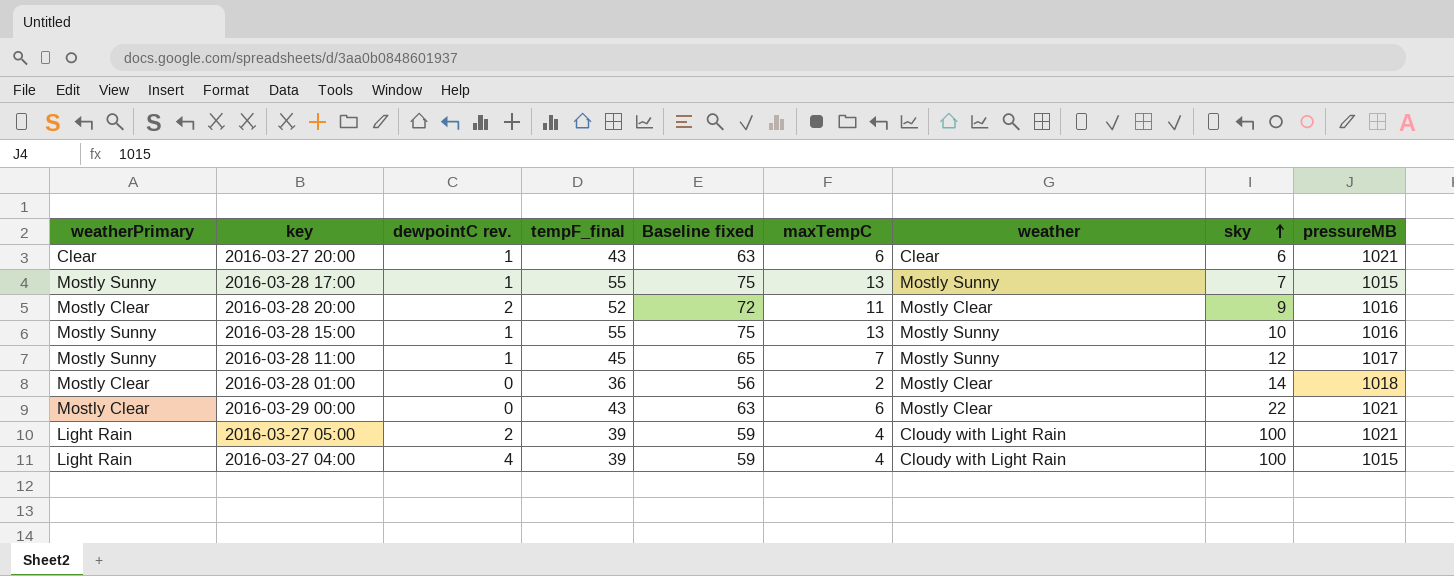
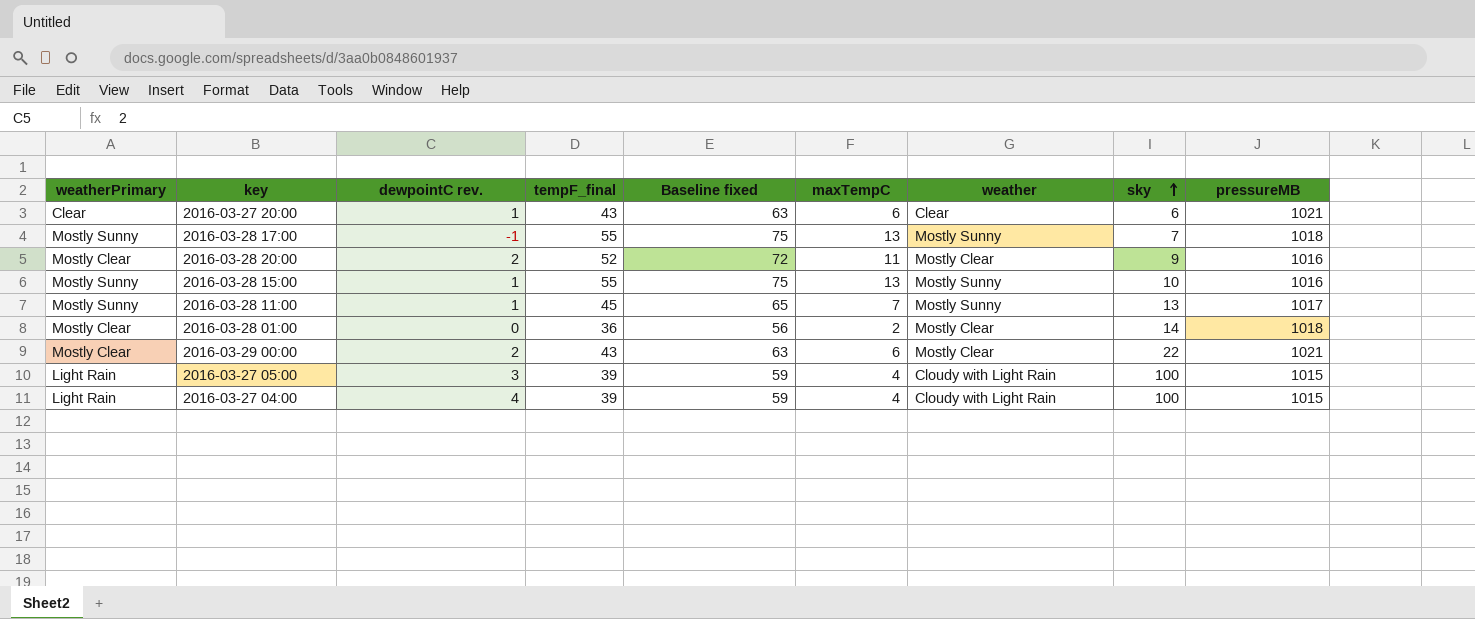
2016-03-28 17:00 | dewpointC rev.: 1 -> -1
2016-03-28 17:00 | pressureMB: 1015 -> 1018
2016-03-28 11:00 | sky: 12 -> 13
2016-03-29 00:00 | dewpointC rev.: 0 -> 2
2016-03-27 05:00 | dewpointC rev.: 2 -> 3
2016-03-27 05:00 | pressureMB: 1021 -> 1015

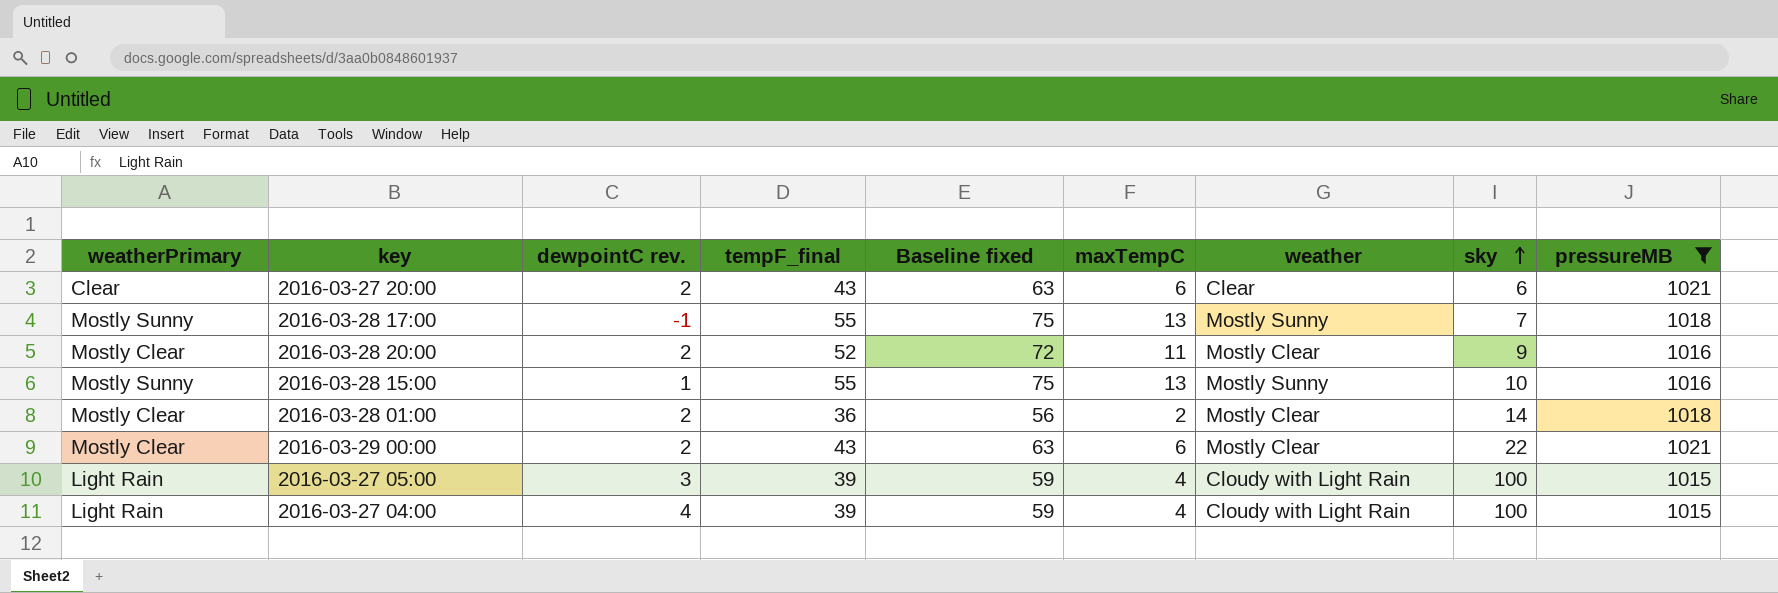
filter: none -> pressureMB != 1017
2016-03-27 20:00 | dewpointC rev.: 1 -> 2
2016-03-28 01:00 | dewpointC rev.: 0 -> 2

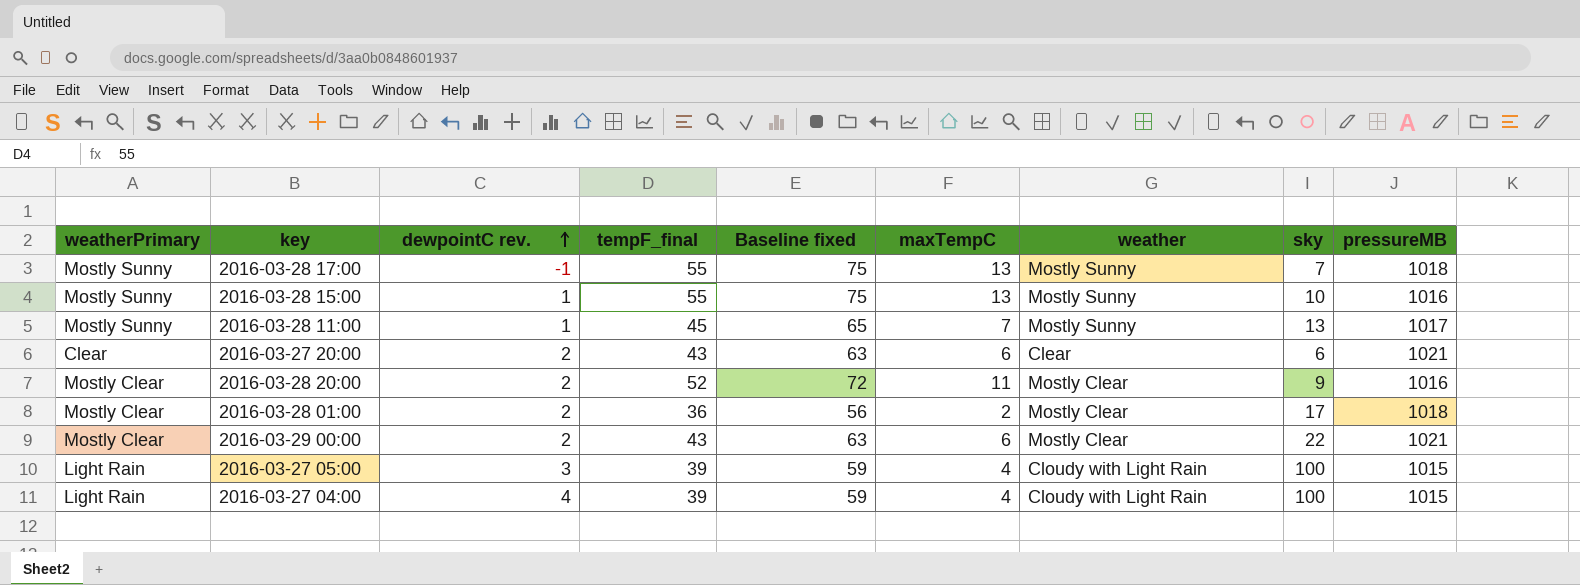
filter: pressureMB != 1017 -> none
row order: sky ascending -> dewpointC rev. ascending
2016-03-28 01:00 | sky: 14 -> 17

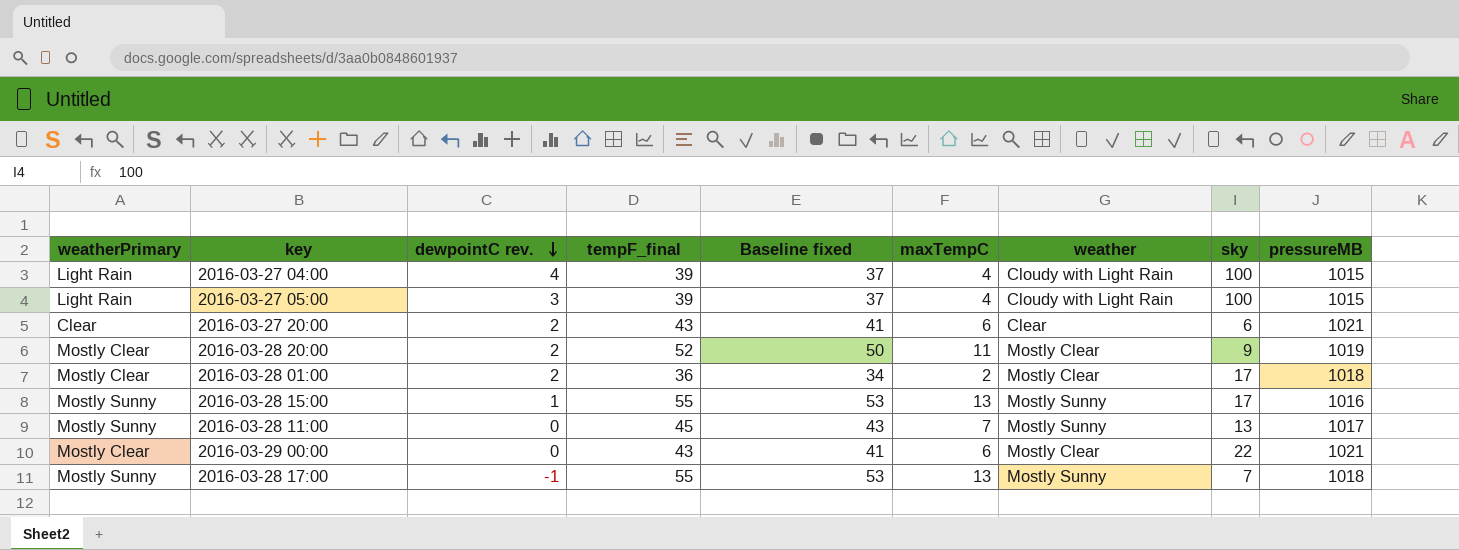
row order: dewpointC rev. ascending -> dewpointC rev. descending
column Baseline fixed | formula: [tempF_final] + 20 -> [tempF_final] - 2
2016-03-28 20:00 | pressureMB: 1016 -> 1019
2016-03-28 15:00 | sky: 10 -> 17
2016-03-28 11:00 | dewpointC rev.: 1 -> 0
2016-03-29 00:00 | dewpointC rev.: 2 -> 0

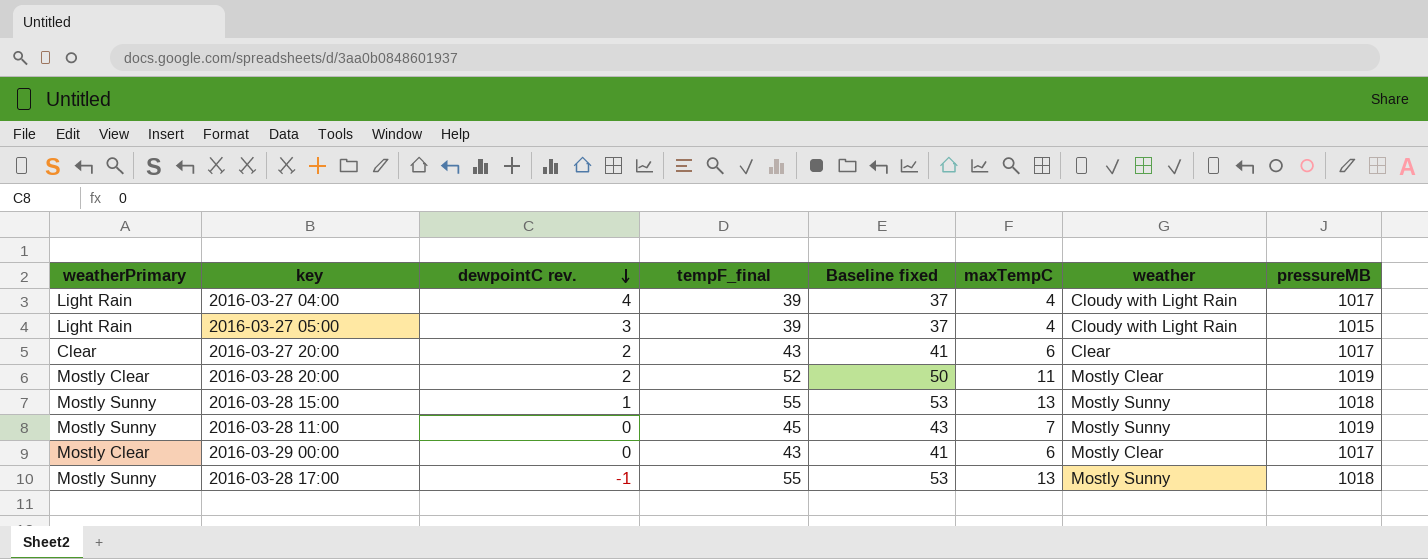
column sky | position: 8 -> none
row 2016-03-28 01:00: Mostly Clear | 2 | 36 | 34 | 2 | Mostly Clear | 17 | 1018 -> none
2016-03-27 04:00 | pressureMB: 1015 -> 1017
2016-03-27 20:00 | pressureMB: 1021 -> 1017
2016-03-28 15:00 | pressureMB: 1016 -> 1018
2016-03-28 11:00 | pressureMB: 1017 -> 1019
2016-03-29 00:00 | pressureMB: 1021 -> 1017

